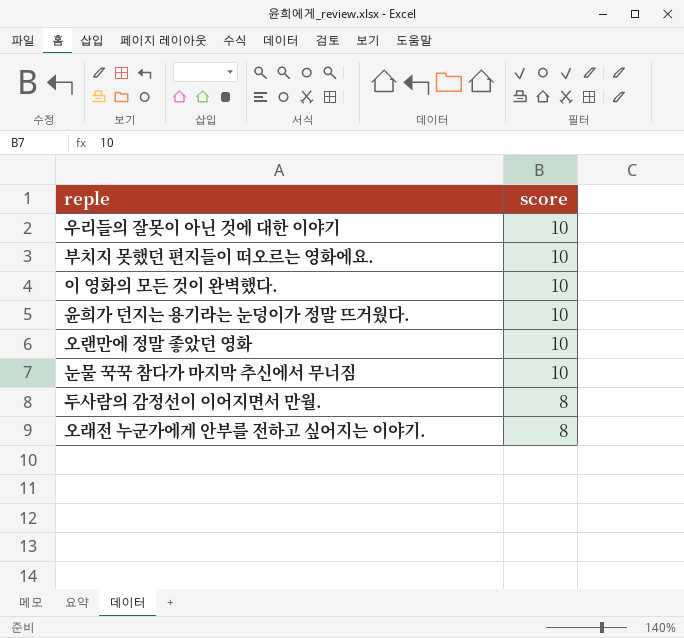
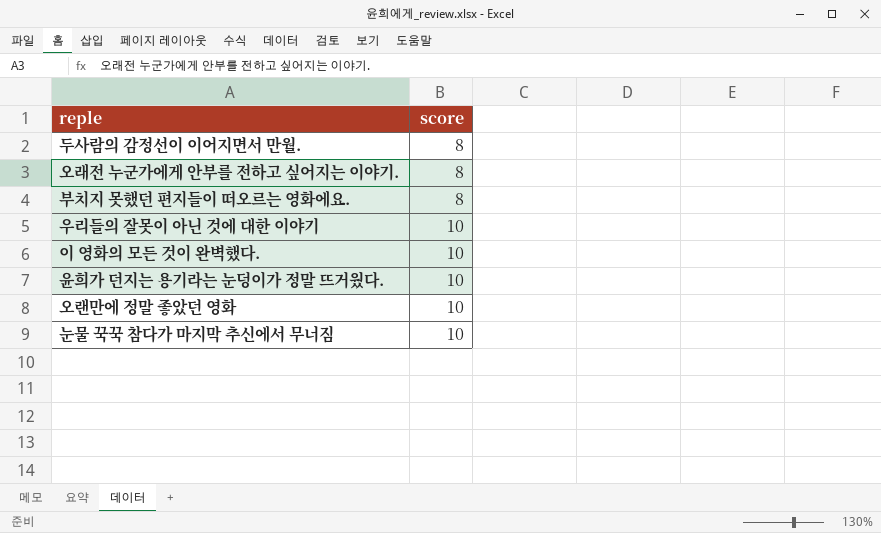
row order: score descending -> score ascending
부치지 못했던 편지들이 떠오르는 영화에요. | score: 10 -> 8

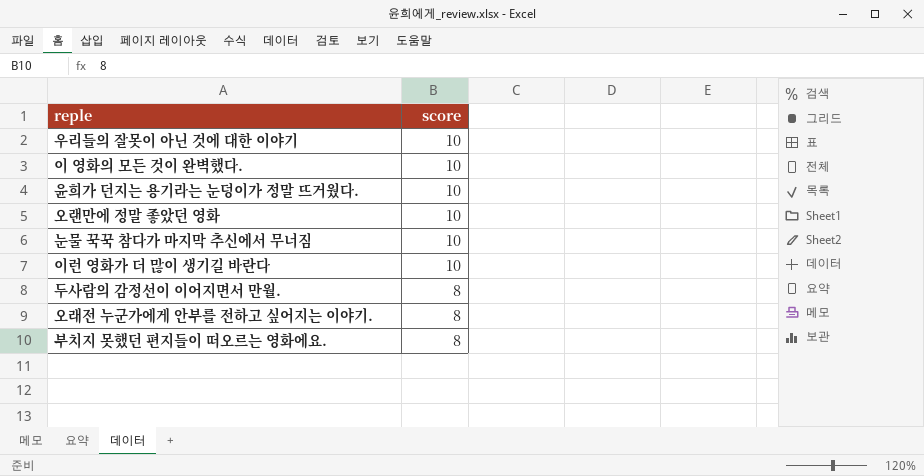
row order: score ascending -> score descending
row 이런 영화가 더 많이 생기길 바란다: none -> 10

